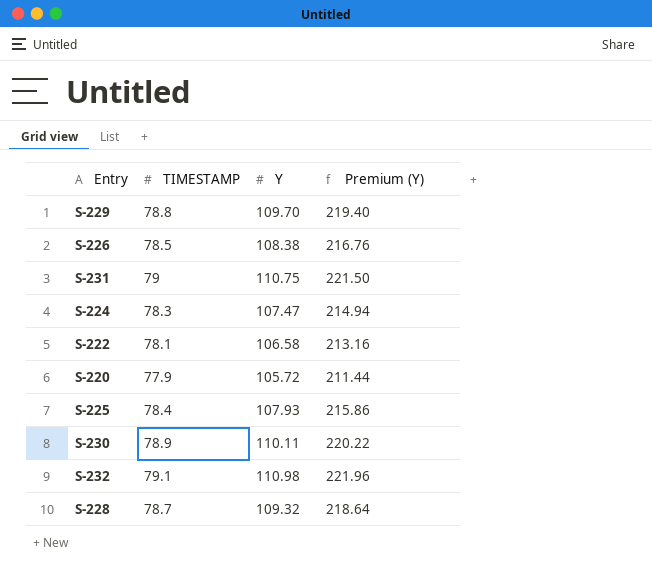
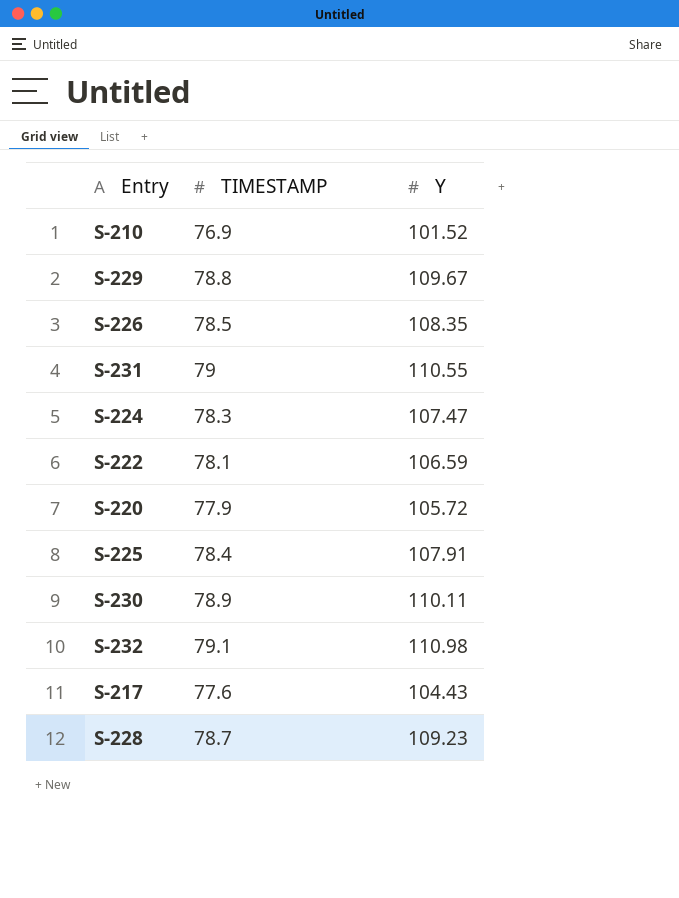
column Premium (Y) | formula: [Y] * 2 -> none
row S-210: none -> 76.9 | 101.52
S-229 | Y: 109.70 -> 109.67
S-226 | Y: 108.38 -> 108.35
S-231 | Y: 110.75 -> 110.55
S-222 | Y: 106.58 -> 106.59
S-225 | Y: 107.93 -> 107.91
row S-217: none -> 77.6 | 104.43
S-228 | Y: 109.32 -> 109.23

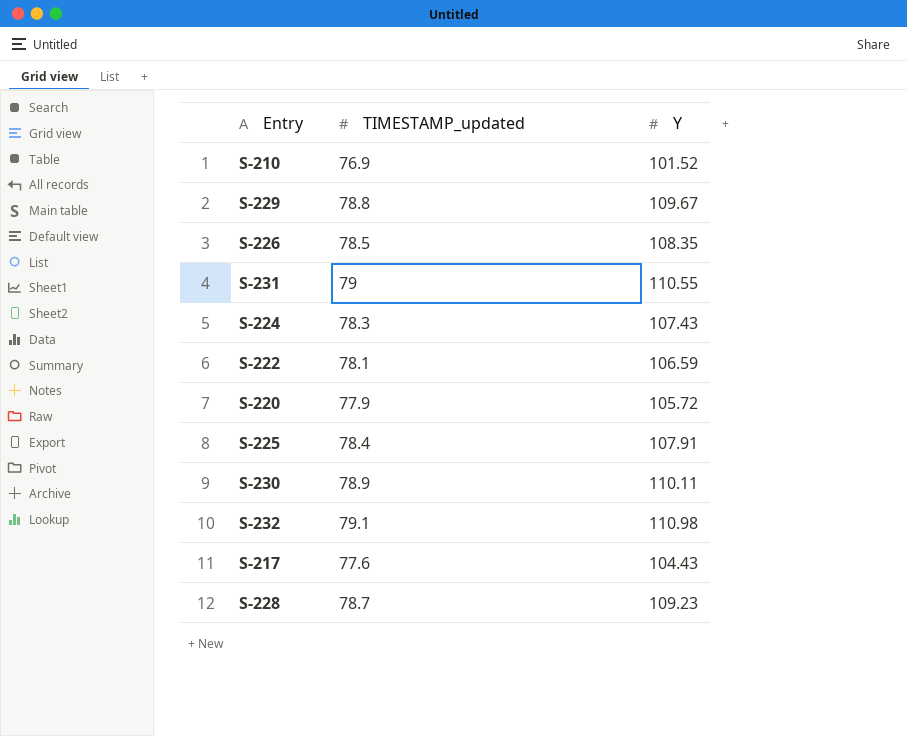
column name: TIMESTAMP -> TIMESTAMP_updated
S-224 | Y: 107.47 -> 107.43

